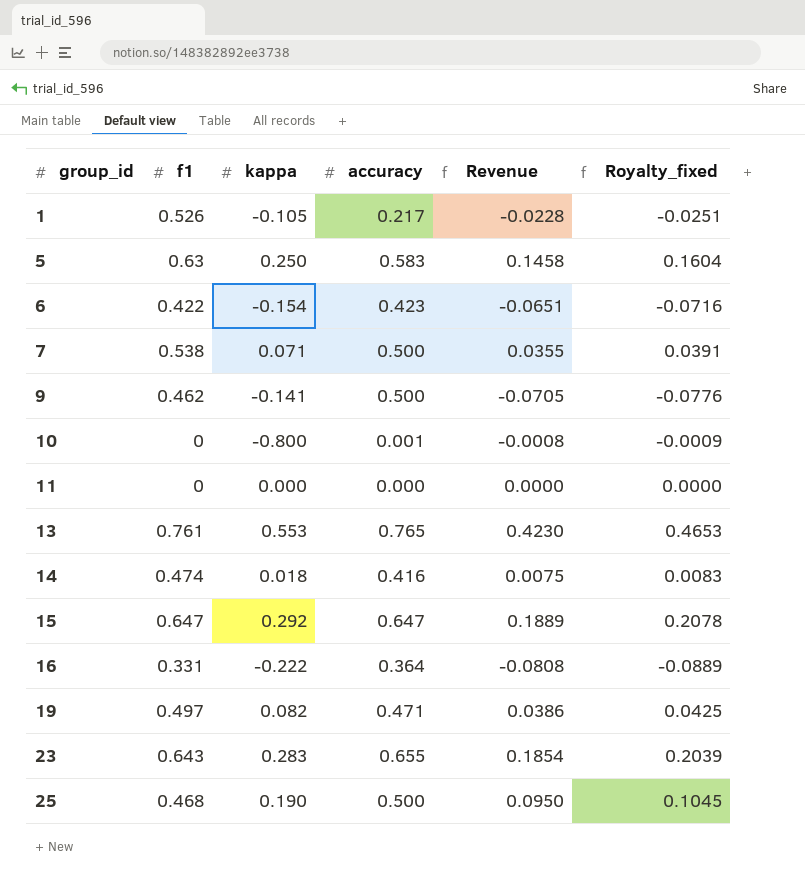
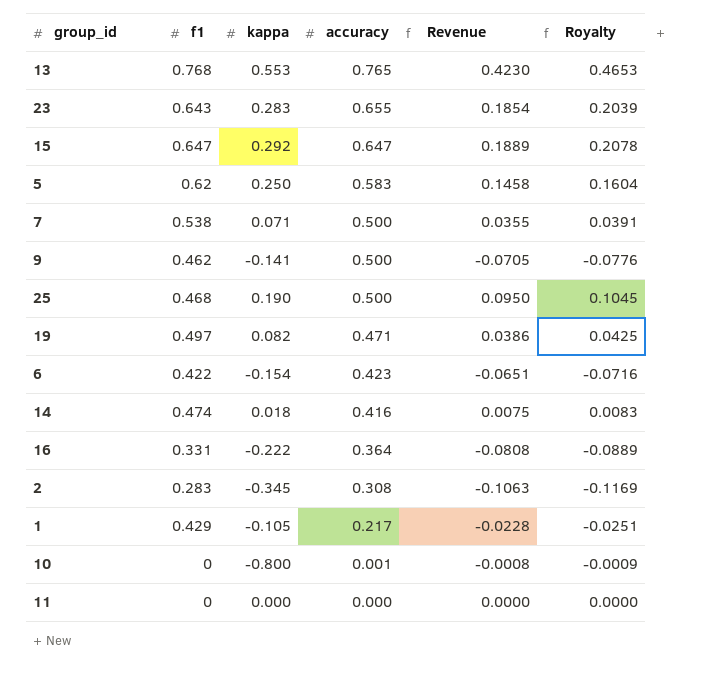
row order: group_id ascending -> accuracy descending
column name: Royalty_fixed -> Royalty
13 | f1: 0.761 -> 0.768
5 | f1: 0.63 -> 0.62
row 2: none -> 0.283 | -0.345 | 0.308 | -0.1063 | -0.1169
1 | f1: 0.526 -> 0.429

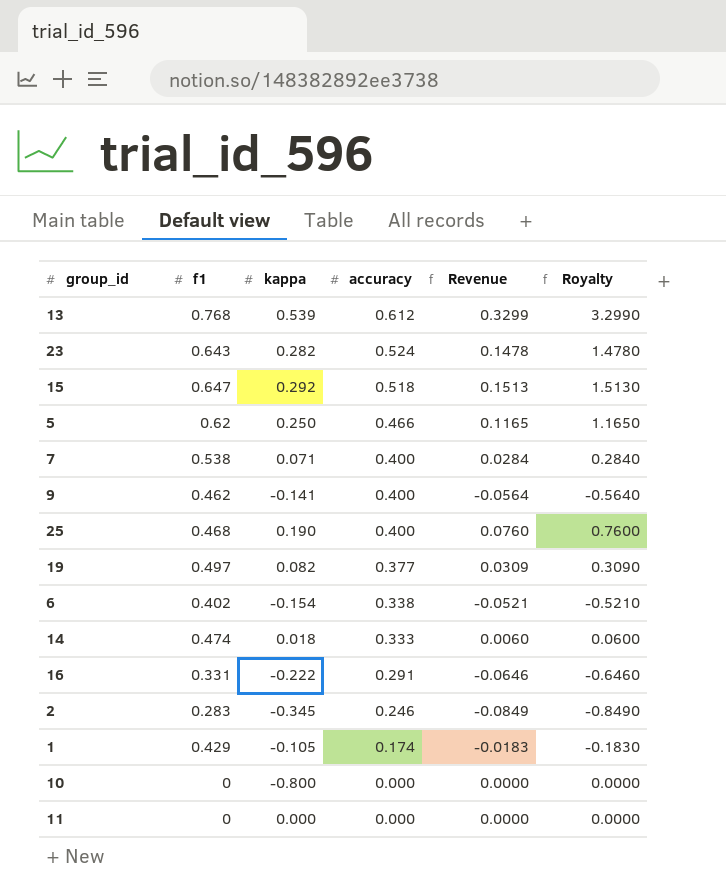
column Royalty | formula: [Revenue] * 1.1 -> [Revenue] * 10
13 | kappa: 0.553 -> 0.539
13 | accuracy: 0.765 -> 0.612
13 | Revenue: 0.4230 -> 0.3299
23 | kappa: 0.283 -> 0.282
23 | accuracy: 0.655 -> 0.524
23 | Revenue: 0.1854 -> 0.1478
15 | accuracy: 0.647 -> 0.518
15 | Revenue: 0.1889 -> 0.1513
5 | accuracy: 0.583 -> 0.466
5 | Revenue: 0.1458 -> 0.1165
7 | accuracy: 0.500 -> 0.400
7 | Revenue: 0.0355 -> 0.0284
9 | accuracy: 0.500 -> 0.400
9 | Revenue: -0.0705 -> -0.0564
25 | accuracy: 0.500 -> 0.400
25 | Revenue: 0.0950 -> 0.0760
19 | accuracy: 0.471 -> 0.377
19 | Revenue: 0.0386 -> 0.0309
6 | f1: 0.422 -> 0.402
6 | accuracy: 0.423 -> 0.338
6 | Revenue: -0.0651 -> -0.0521
14 | accuracy: 0.416 -> 0.333
14 | Revenue: 0.0075 -> 0.0060
16 | accuracy: 0.364 -> 0.291
16 | Revenue: -0.0808 -> -0.0646
2 | accuracy: 0.308 -> 0.246
2 | Revenue: -0.1063 -> -0.0849
1 | accuracy: 0.217 -> 0.174
1 | Revenue: -0.0228 -> -0.0183
10 | accuracy: 0.001 -> 0.000
10 | Revenue: -0.0008 -> 0.0000

